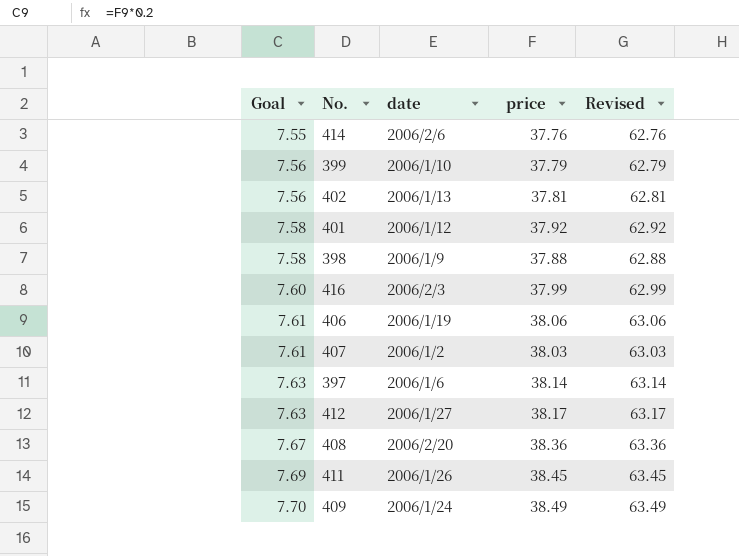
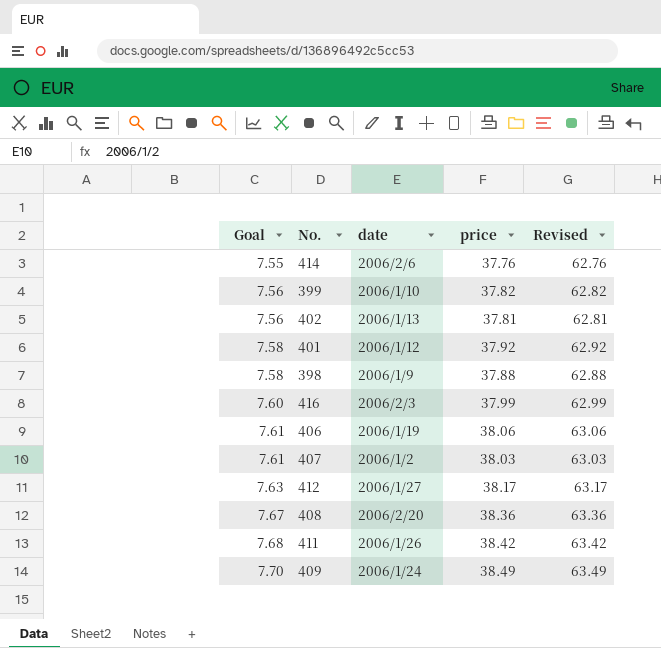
row 397: 7.63 | 2006/1/6 | 38.14 | 63.14 -> none
399 | price: 37.79 -> 37.82
399 | Revised: 62.79 -> 62.82
411 | Goal: 7.69 -> 7.68
411 | price: 38.45 -> 38.42
411 | Revised: 63.45 -> 63.42

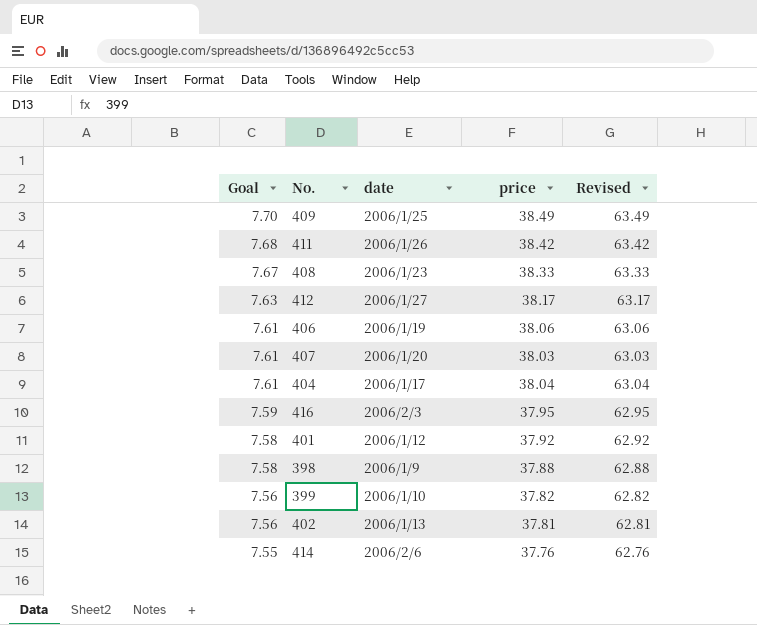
row order: Goal ascending -> Goal descending
409 | date: 2006/1/24 -> 2006/1/25
408 | date: 2006/2/20 -> 2006/1/23
408 | price: 38.36 -> 38.33
408 | Revised: 63.36 -> 63.33
407 | date: 2006/1/2 -> 2006/1/20
row 404: none -> 7.61 | 2006/1/17 | 38.04 | 63.04
416 | Goal: 7.60 -> 7.59
416 | price: 37.99 -> 37.95
416 | Revised: 62.99 -> 62.95

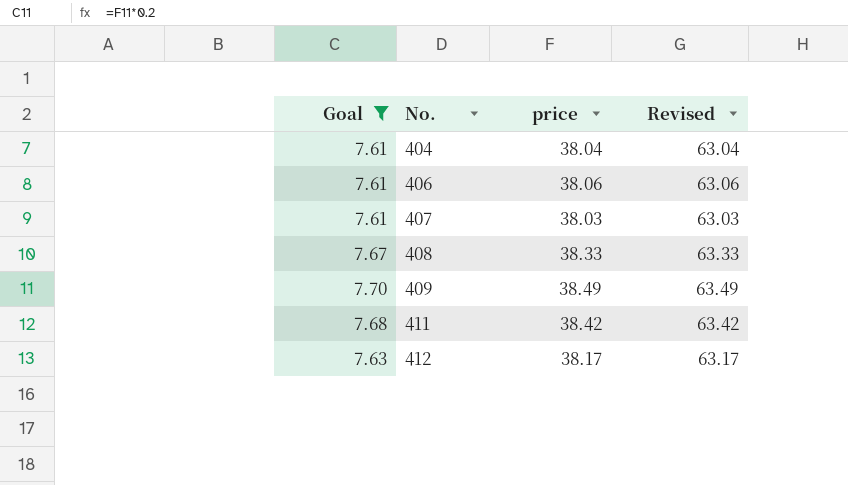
filter: none -> Goal >= 7.61
row order: Goal descending -> No. ascending
column date | position: 3 -> none

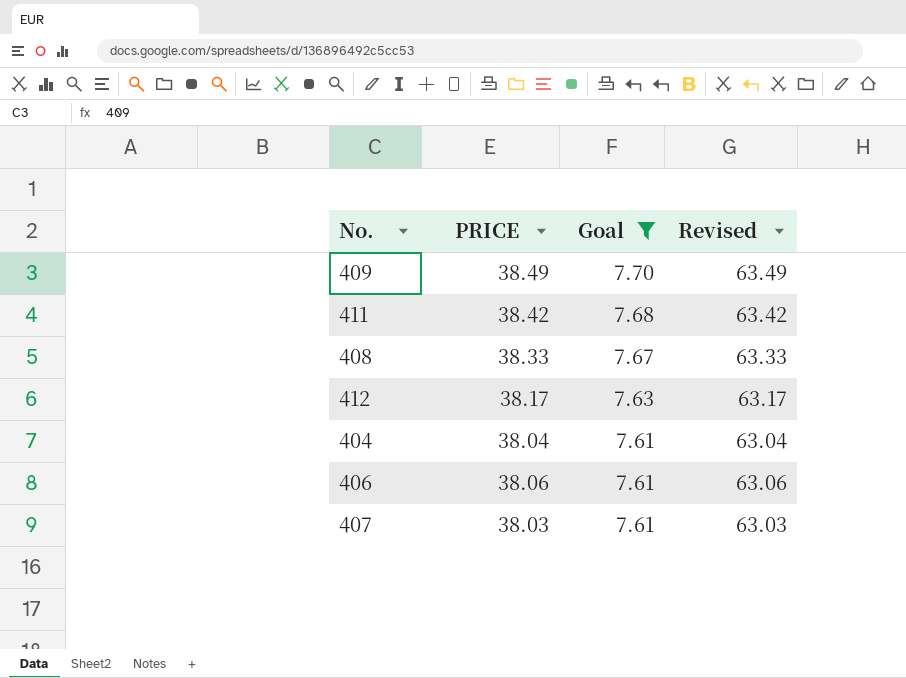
row order: No. ascending -> Goal descending
column name: price -> PRICE
column Goal | position: 1 -> 3

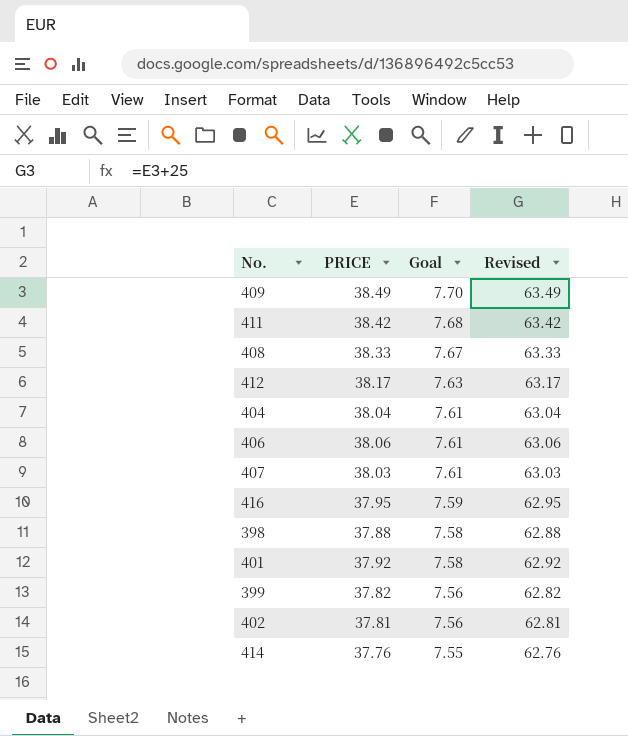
filter: Goal >= 7.61 -> none

